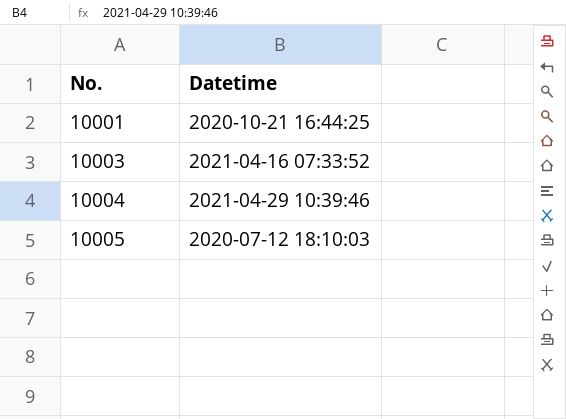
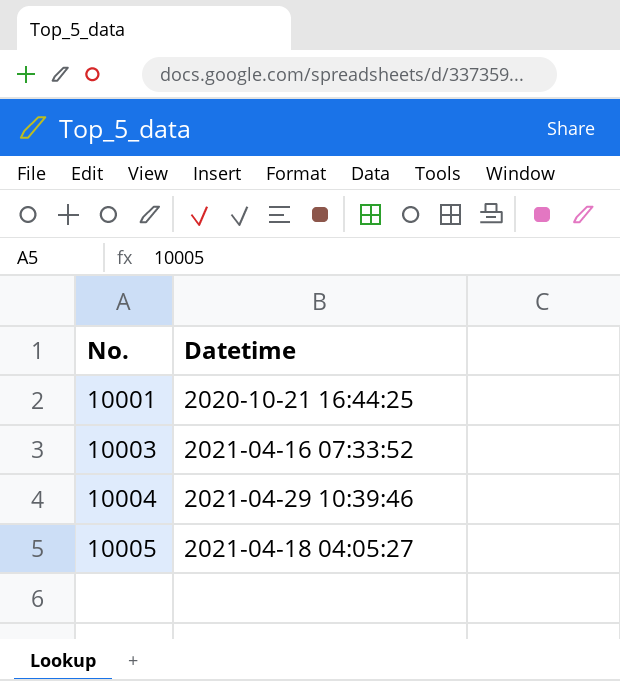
10005 | Datetime: 2020-07-12 18:10:03 -> 2021-04-18 04:05:27

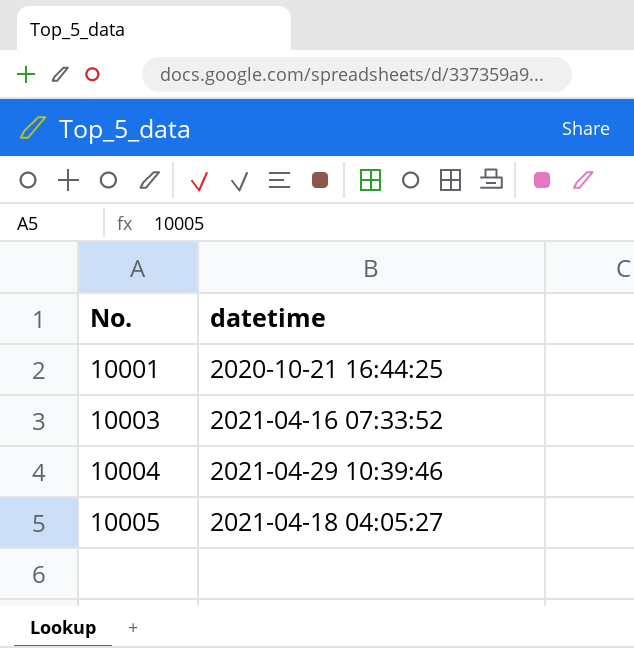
column name: Datetime -> datetime

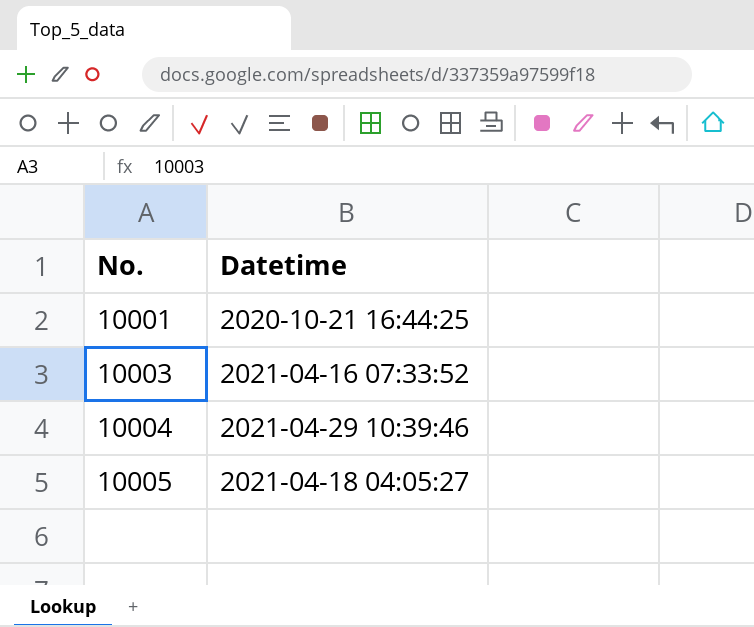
column name: datetime -> Datetime

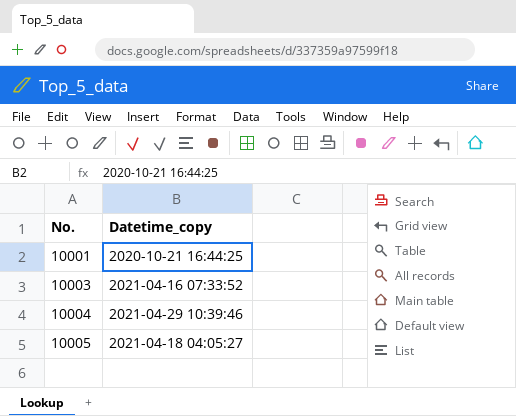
column name: Datetime -> Datetime_copy

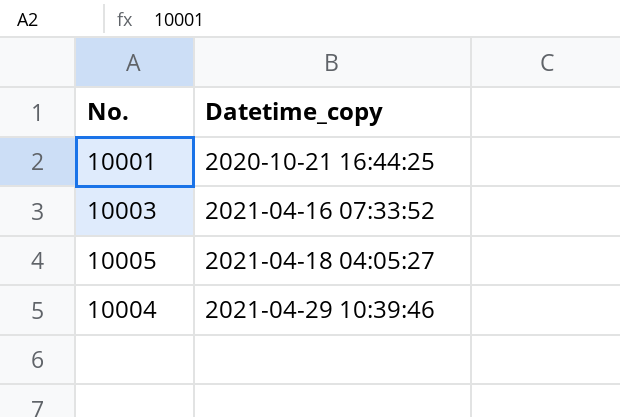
row order: No. ascending -> Datetime_copy ascending

